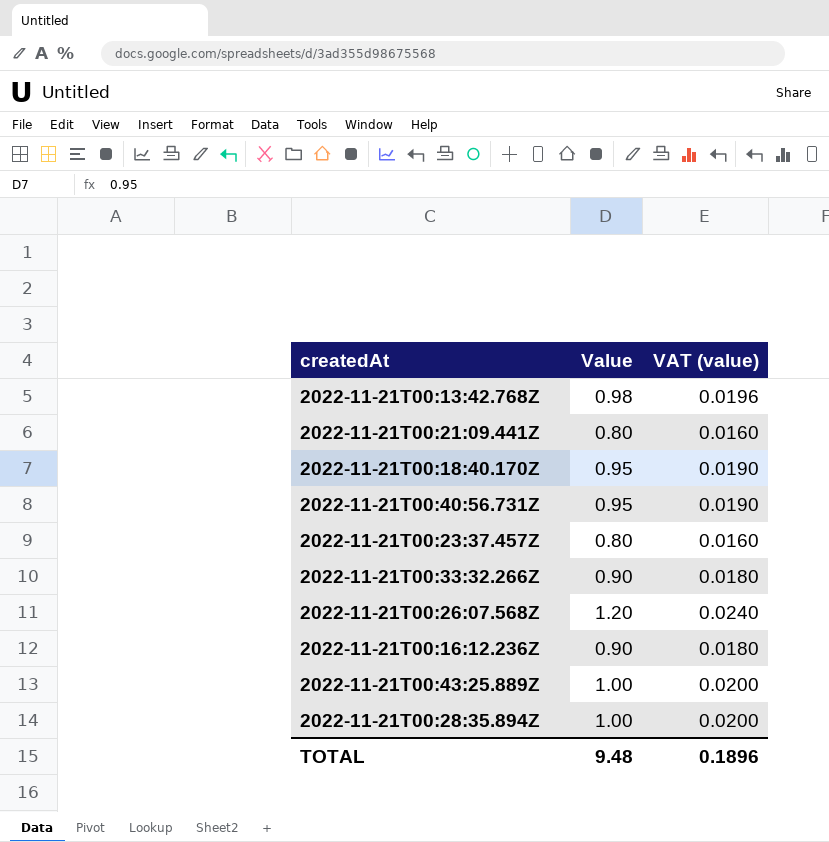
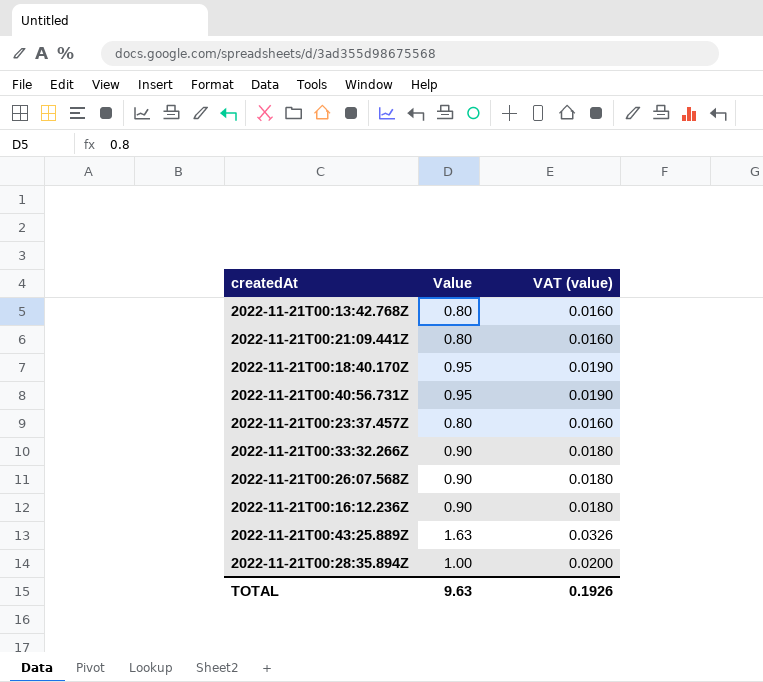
2022-11-21T00:13:42.768Z | Value: 0.98 -> 0.80
2022-11-21T00:13:42.768Z | VAT (value): 0.0196 -> 0.0160
2022-11-21T00:26:07.568Z | Value: 1.20 -> 0.90
2022-11-21T00:26:07.568Z | VAT (value): 0.0240 -> 0.0180
2022-11-21T00:43:25.889Z | Value: 1.00 -> 1.63
2022-11-21T00:43:25.889Z | VAT (value): 0.0200 -> 0.0326
TOTAL | Value: 9.48 -> 9.63
TOTAL | VAT (value): 0.1896 -> 0.1926

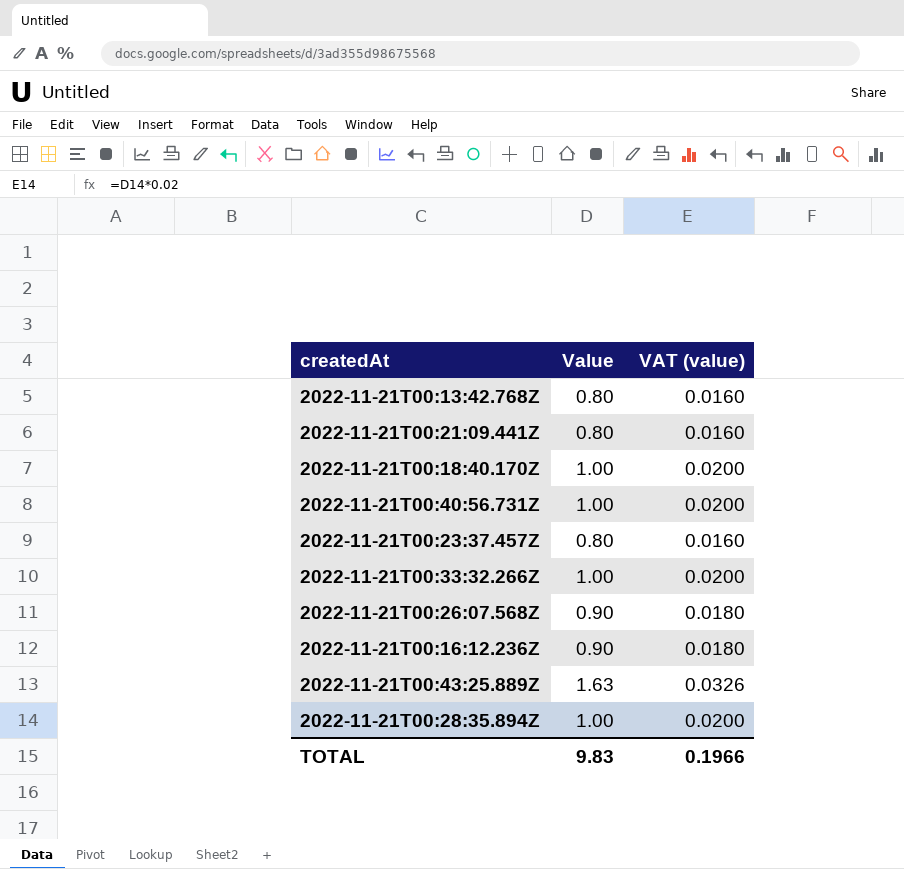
2022-11-21T00:18:40.170Z | Value: 0.95 -> 1.00
2022-11-21T00:18:40.170Z | VAT (value): 0.0190 -> 0.0200
2022-11-21T00:40:56.731Z | Value: 0.95 -> 1.00
2022-11-21T00:40:56.731Z | VAT (value): 0.0190 -> 0.0200
2022-11-21T00:33:32.266Z | Value: 0.90 -> 1.00
2022-11-21T00:33:32.266Z | VAT (value): 0.0180 -> 0.0200
TOTAL | Value: 9.63 -> 9.83
TOTAL | VAT (value): 0.1926 -> 0.1966

